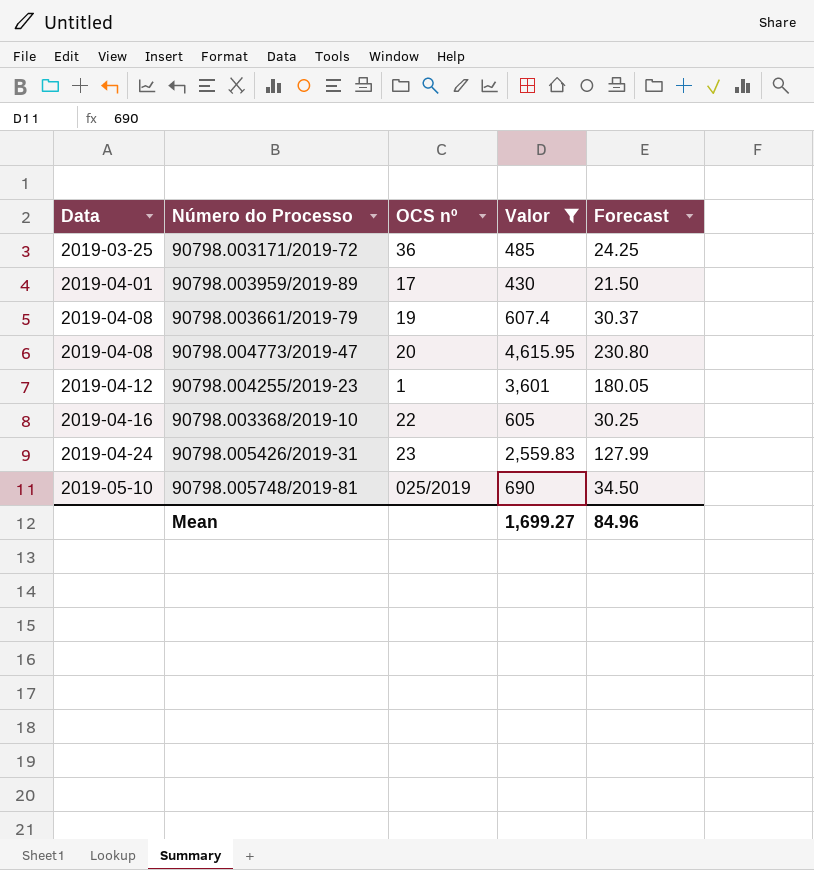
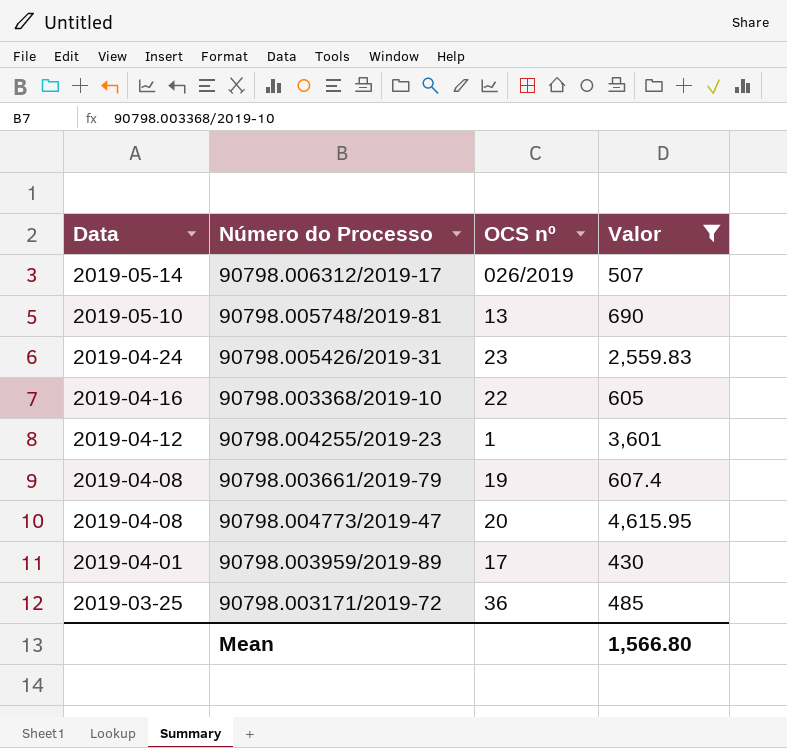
row order: Data ascending -> Data descending
column Forecast | formula: [Valor] * 0.05 -> none
row 90798.006312/2019-17: none -> 2019-05-14 | 026/2019 | 507
90798.005748/2019-81 | OCS nº: 025/2019 -> 13
Mean | Valor: 1,699.27 -> 1,566.80

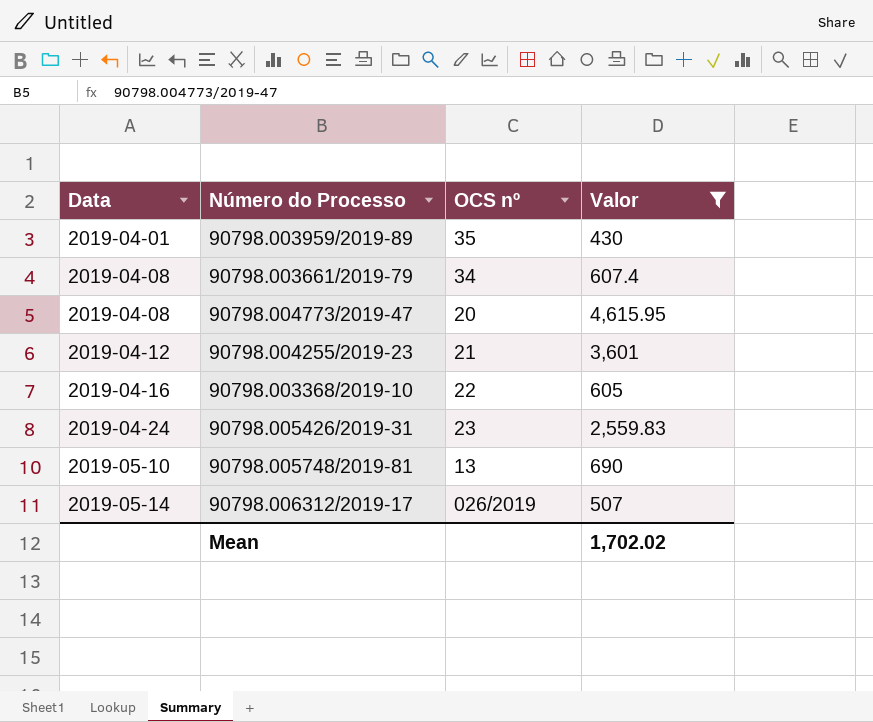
row order: Data descending -> Data ascending
row 90798.003171/2019-72: 2019-03-25 | 36 | 485 -> none
90798.003959/2019-89 | OCS nº: 17 -> 35
90798.003661/2019-79 | OCS nº: 19 -> 34
90798.004255/2019-23 | OCS nº: 1 -> 21
Mean | Valor: 1,566.80 -> 1,702.02

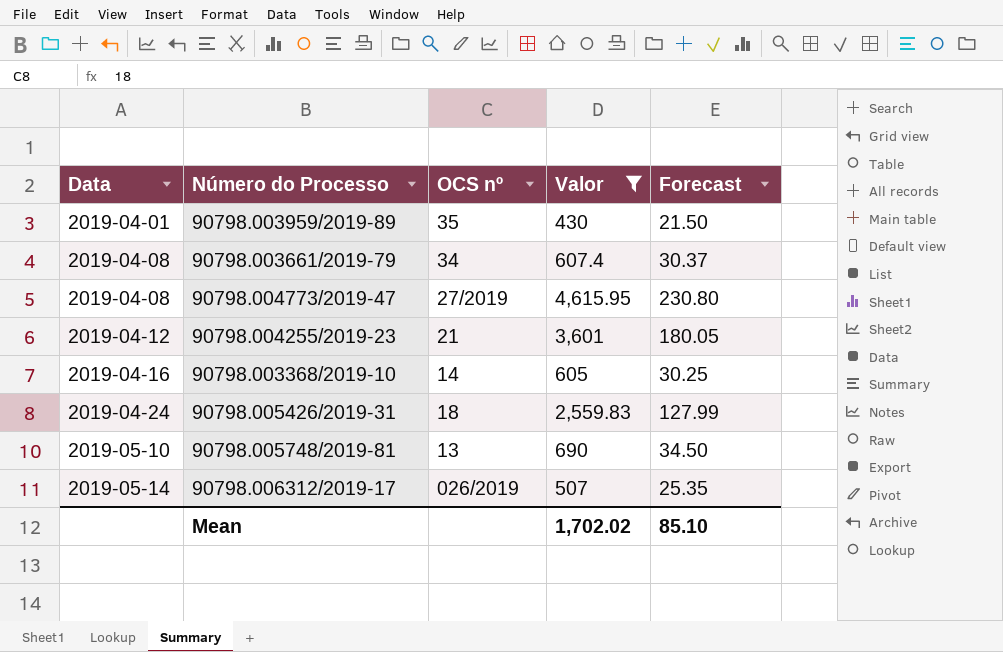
column Forecast | formula: none -> [Valor] * 0.05
90798.004773/2019-47 | OCS nº: 20 -> 27/2019
90798.003368/2019-10 | OCS nº: 22 -> 14
90798.005426/2019-31 | OCS nº: 23 -> 18

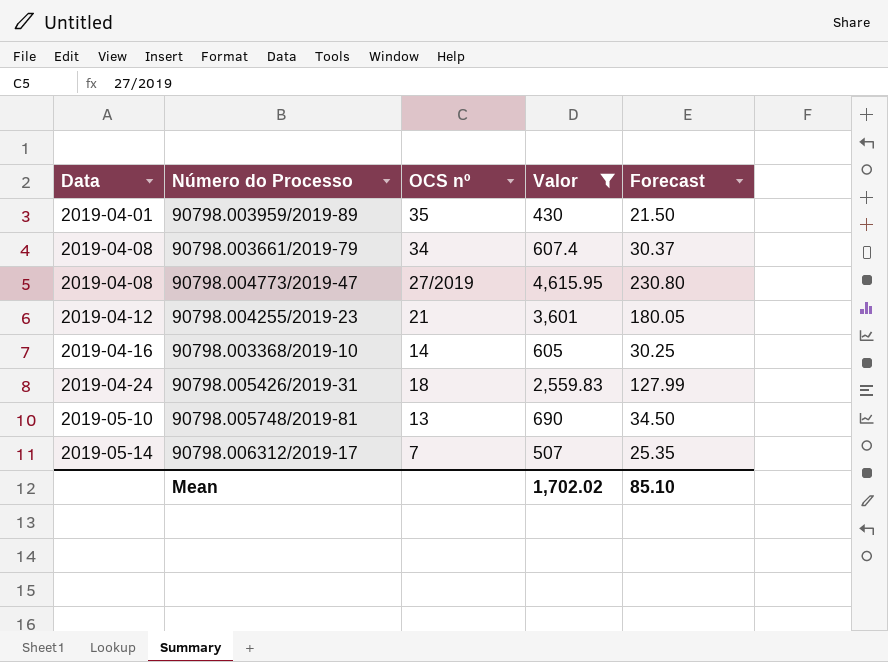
90798.006312/2019-17 | OCS nº: 026/2019 -> 7

